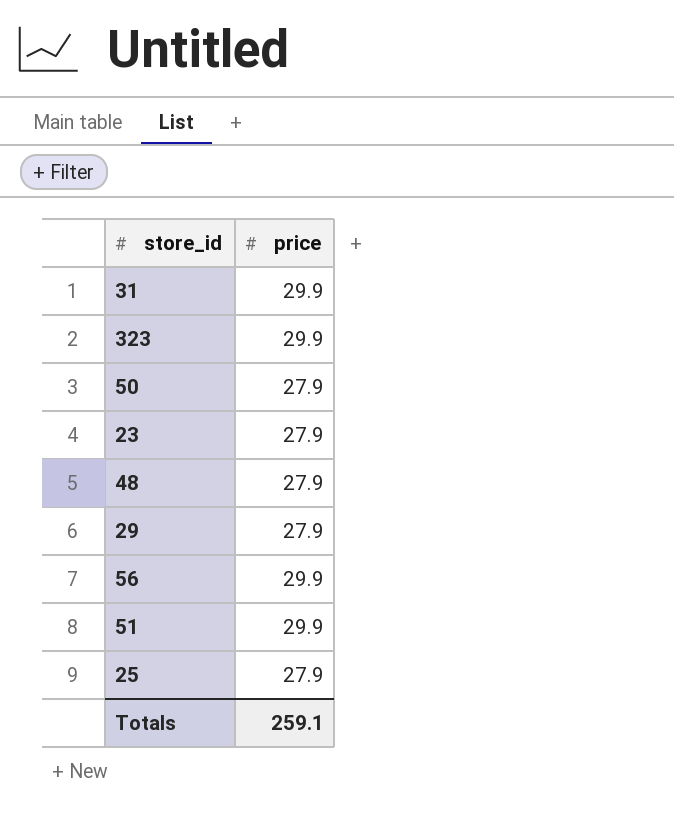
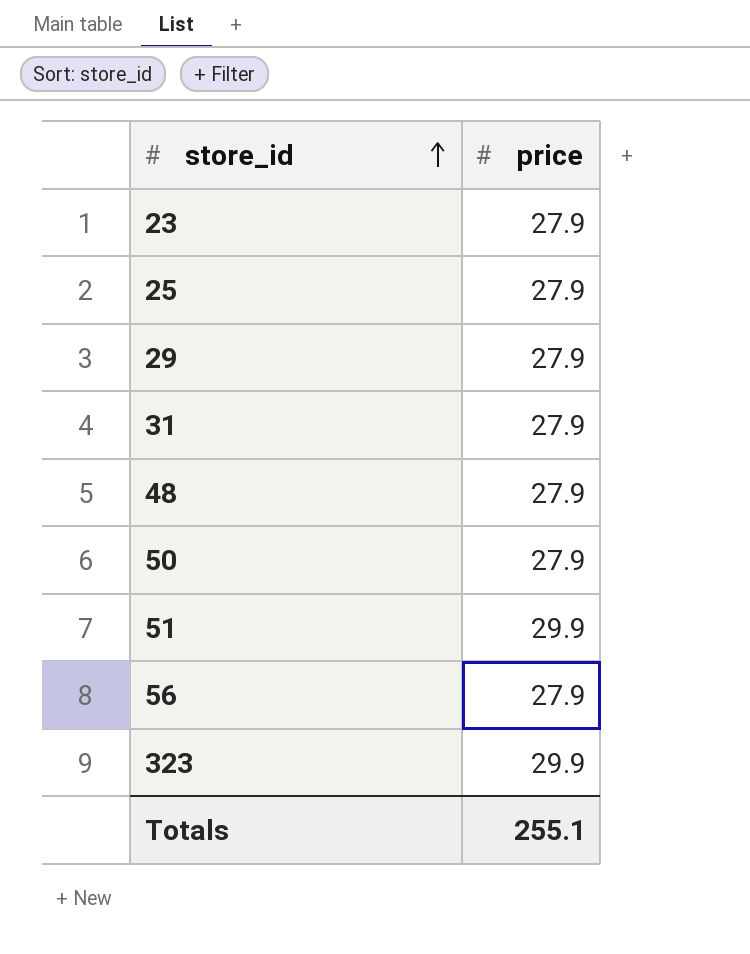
row order: none -> store_id ascending
31 | price: 29.9 -> 27.9
56 | price: 29.9 -> 27.9
Totals | price: 259.1 -> 255.1

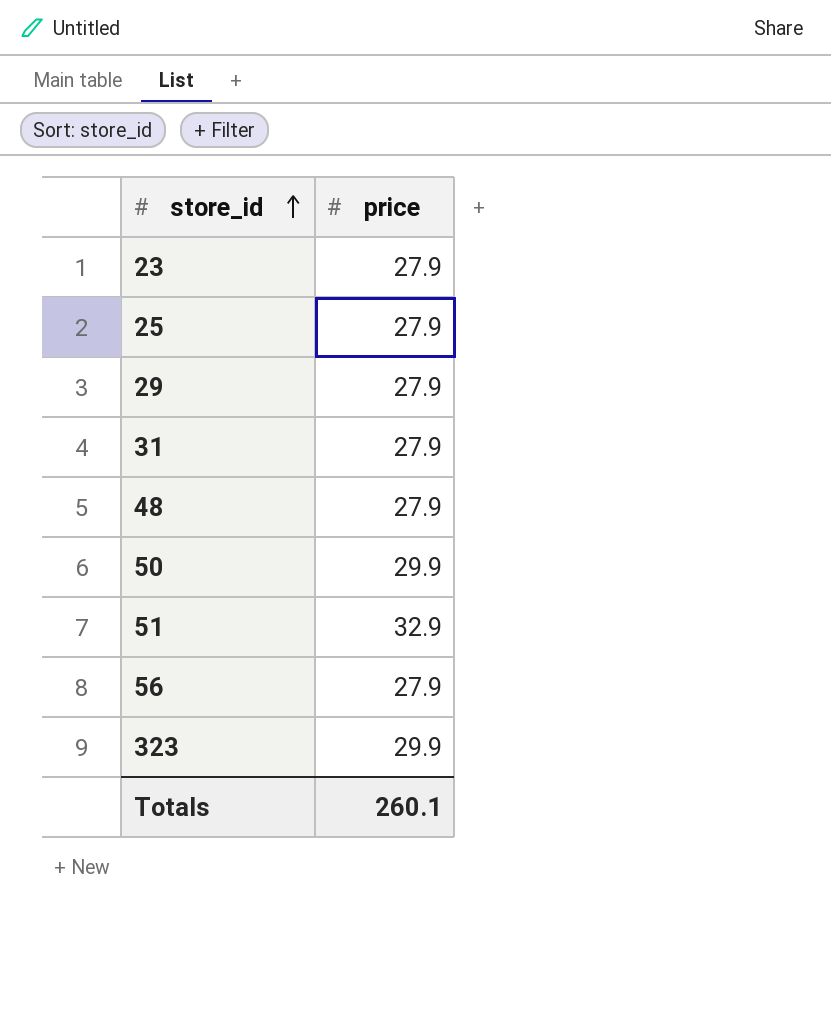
50 | price: 27.9 -> 29.9
51 | price: 29.9 -> 32.9
Totals | price: 255.1 -> 260.1

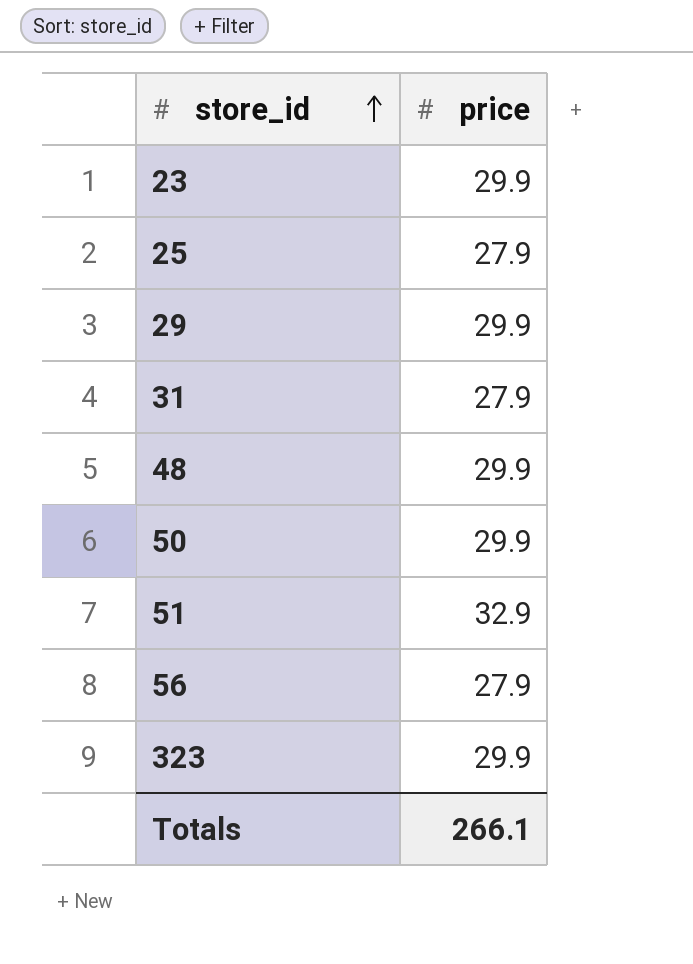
23 | price: 27.9 -> 29.9
29 | price: 27.9 -> 29.9
48 | price: 27.9 -> 29.9
Totals | price: 260.1 -> 266.1

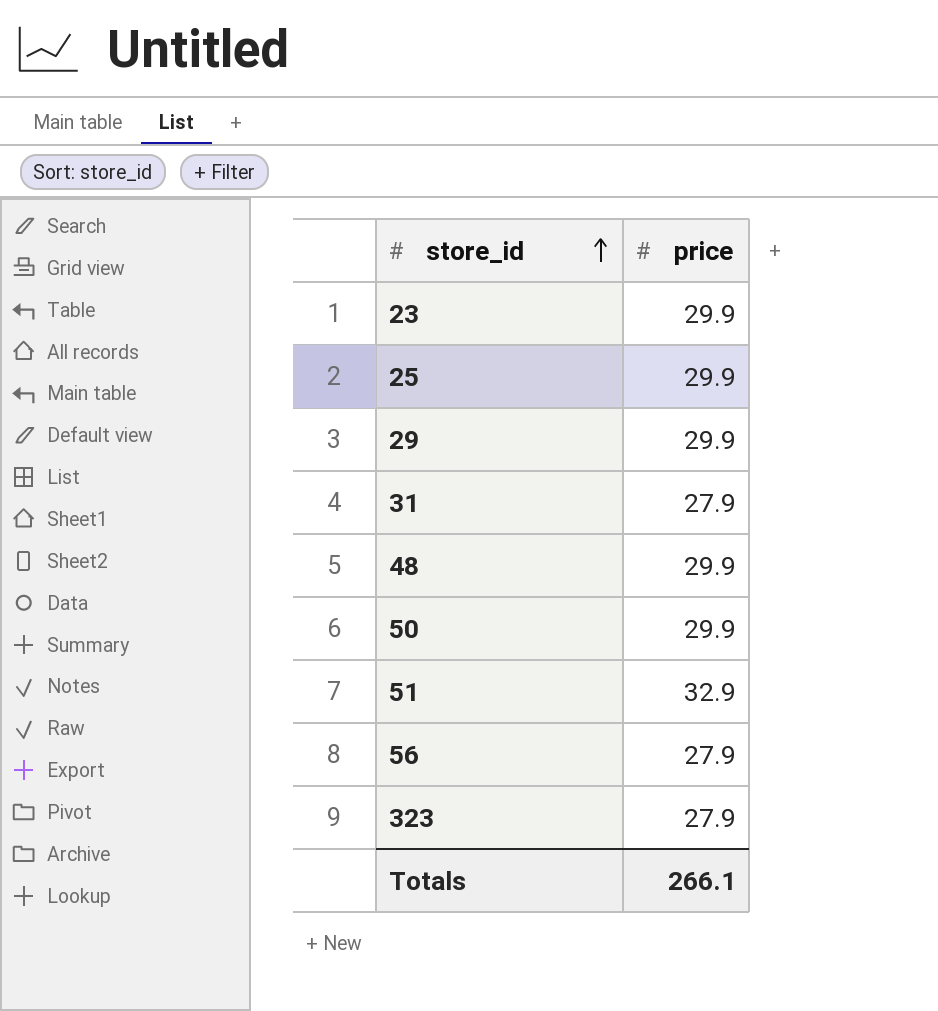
25 | price: 27.9 -> 29.9
323 | price: 29.9 -> 27.9

